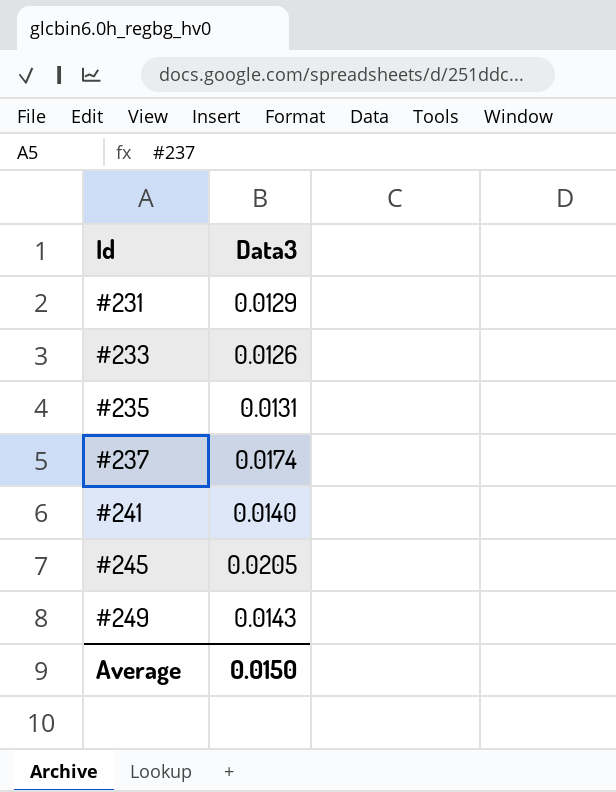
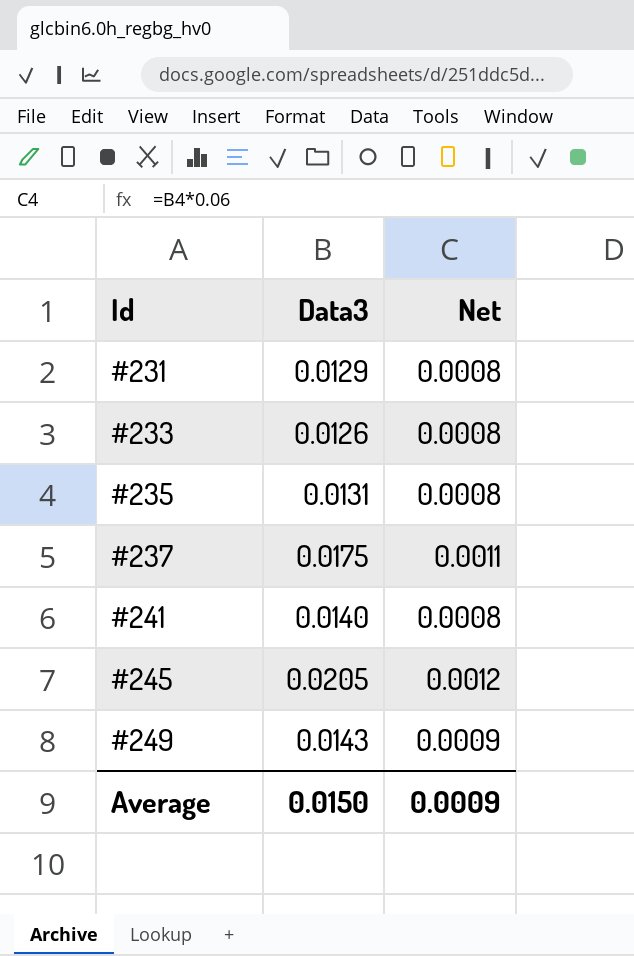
column Net | formula: none -> [Data3] * 0.06
#237 | Data3: 0.0174 -> 0.0175

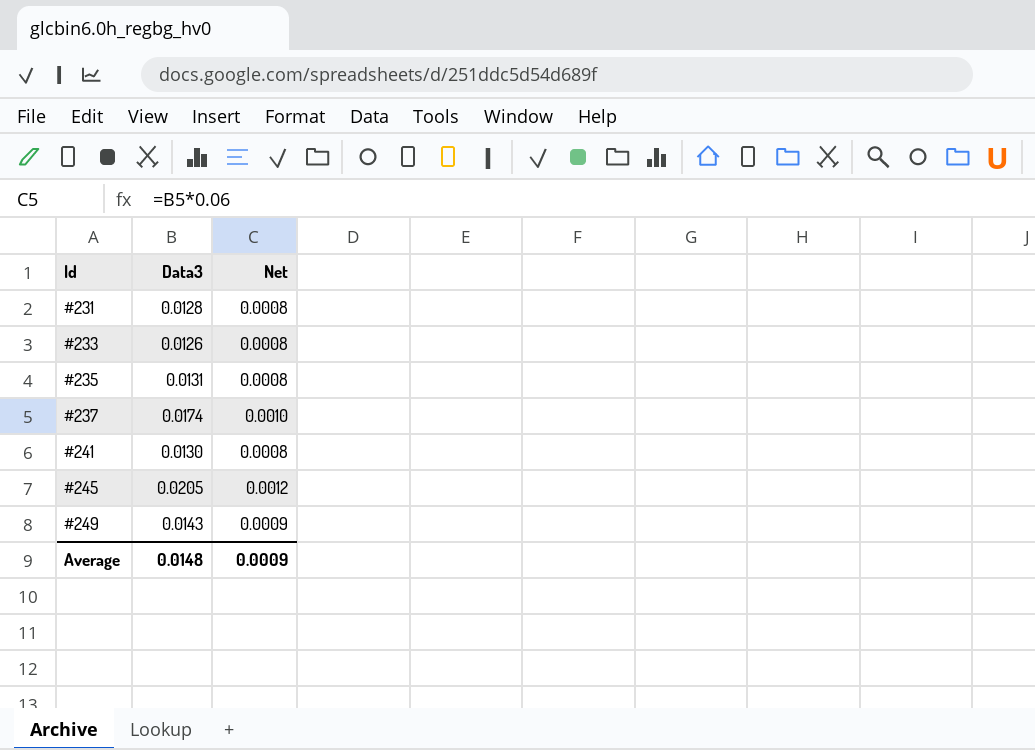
#231 | Data3: 0.0129 -> 0.0128
#237 | Data3: 0.0175 -> 0.0174
#237 | Net: 0.0011 -> 0.0010
#241 | Data3: 0.0140 -> 0.0130
Average | Data3: 0.0150 -> 0.0148

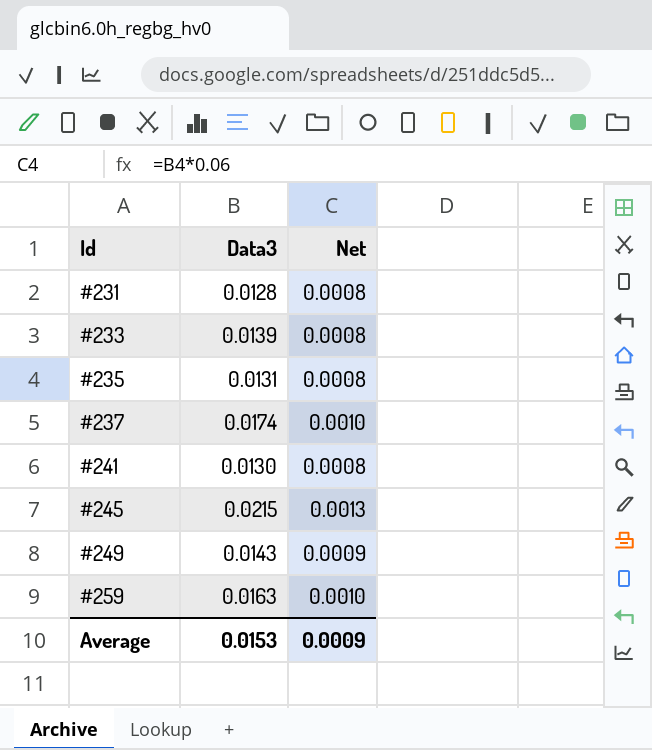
#233 | Data3: 0.0126 -> 0.0139
#245 | Data3: 0.0205 -> 0.0215
#245 | Net: 0.0012 -> 0.0013
row #259: none -> 0.0163 | 0.0010
Average | Data3: 0.0148 -> 0.0153

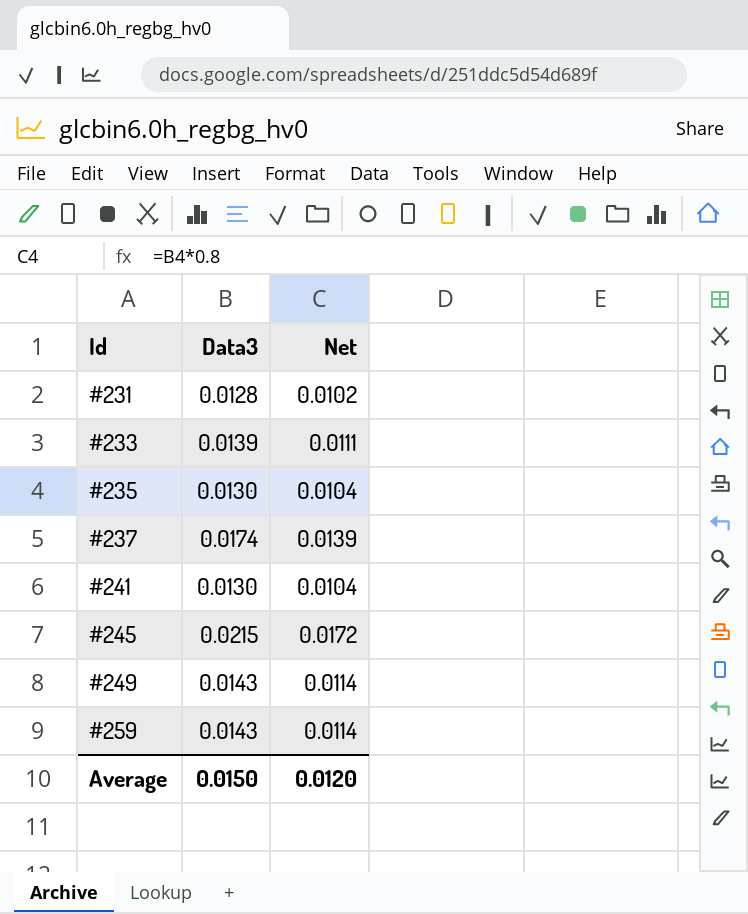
column Net | formula: [Data3] * 0.06 -> [Data3] * 0.8
#235 | Data3: 0.0131 -> 0.0130
#259 | Data3: 0.0163 -> 0.0143
Average | Data3: 0.0153 -> 0.0150
Average | Net: 0.0009 -> 0.0120

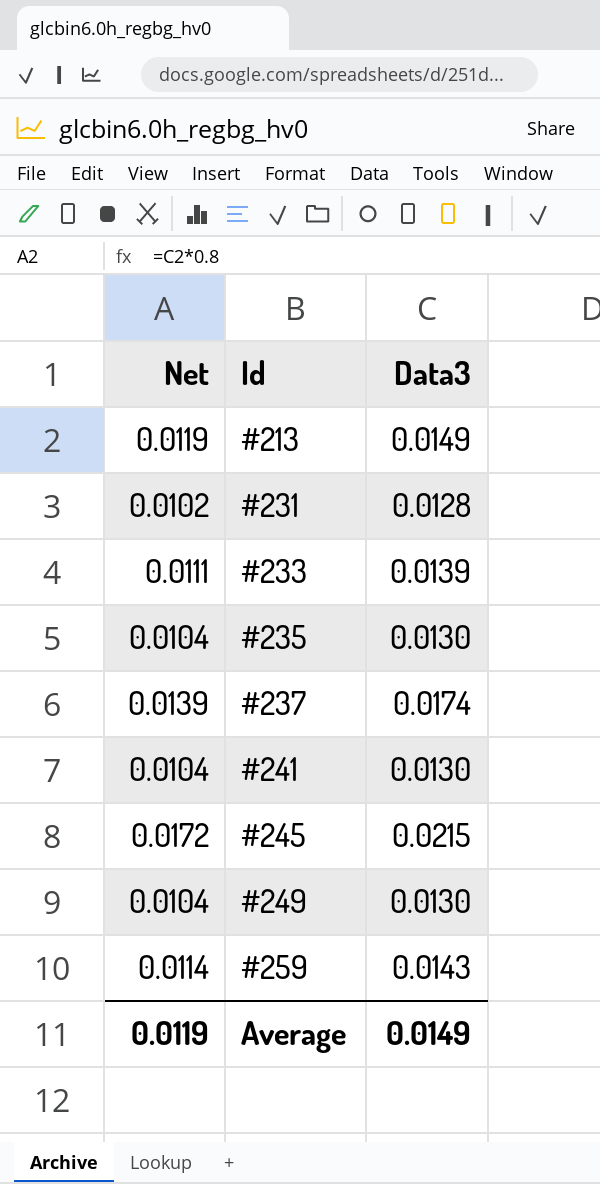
column Net | position: 3 -> 1
row #213: none -> 0.0119 | 0.0149
#249 | Net: 0.0114 -> 0.0104
#249 | Data3: 0.0143 -> 0.0130
Average | Net: 0.0120 -> 0.0119
Average | Data3: 0.0150 -> 0.0149

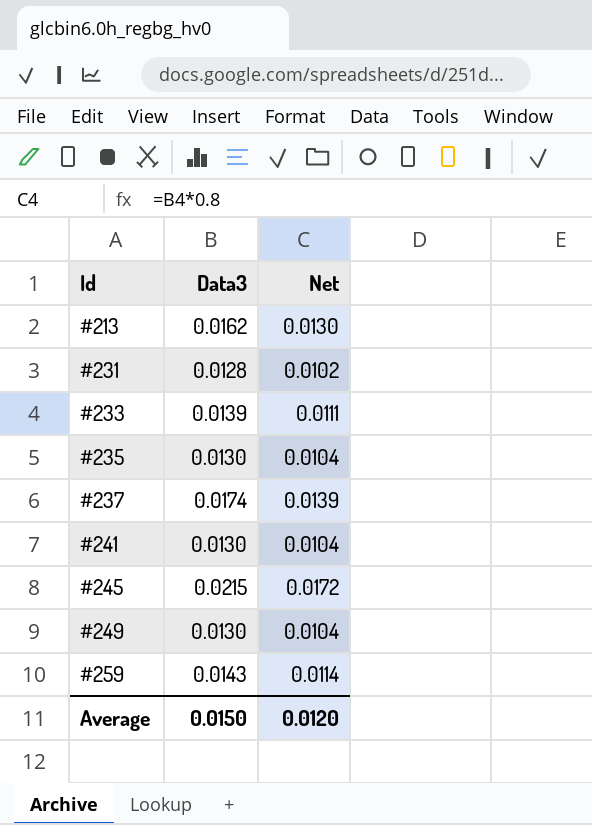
column Net | position: 1 -> 3
#213 | Data3: 0.0149 -> 0.0162
#213 | Net: 0.0119 -> 0.0130
Average | Data3: 0.0149 -> 0.0150
Average | Net: 0.0119 -> 0.0120

